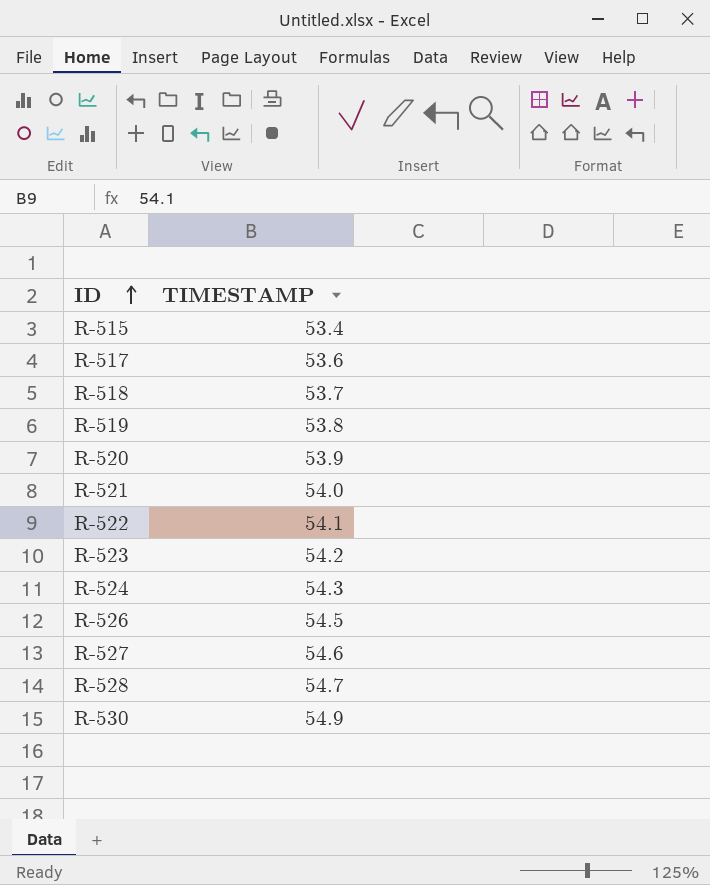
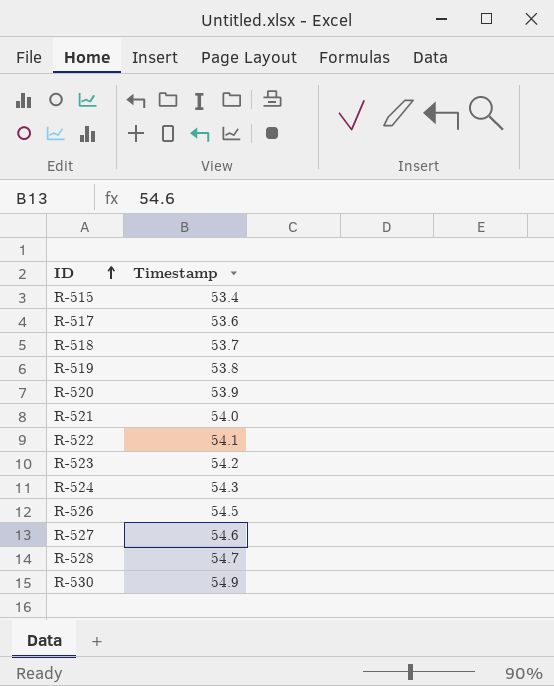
column name: TIMESTAMP -> Timestamp

